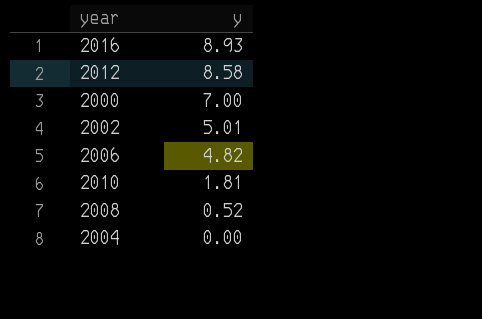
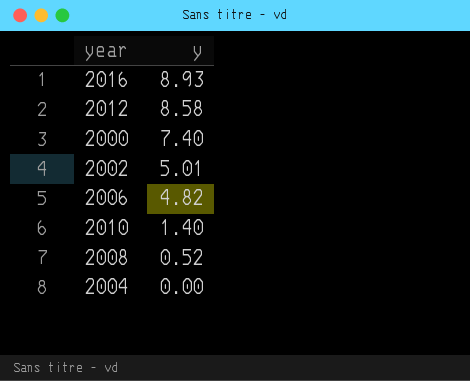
2000 | y: 7.00 -> 7.40
2010 | y: 1.81 -> 1.40

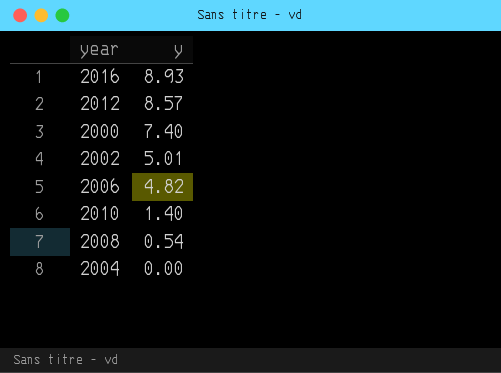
2012 | y: 8.58 -> 8.57
2008 | y: 0.52 -> 0.54

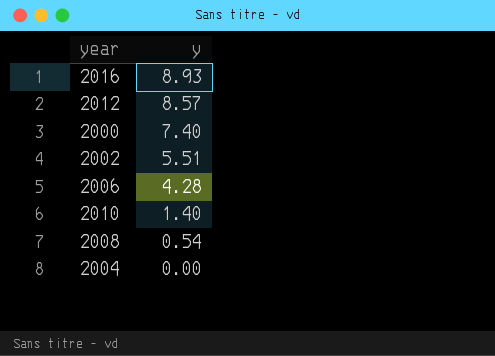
2002 | y: 5.01 -> 5.51
2006 | y: 4.82 -> 4.28

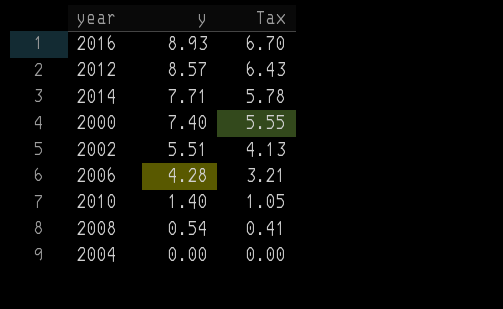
column Tax | formula: none -> [y] * 0.75
row 2014: none -> 7.71 | 5.78

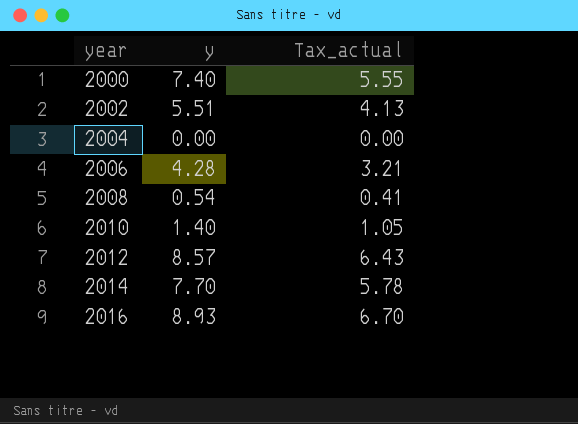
row order: y descending -> year ascending
column name: Tax -> Tax_actual
2014 | y: 7.71 -> 7.70

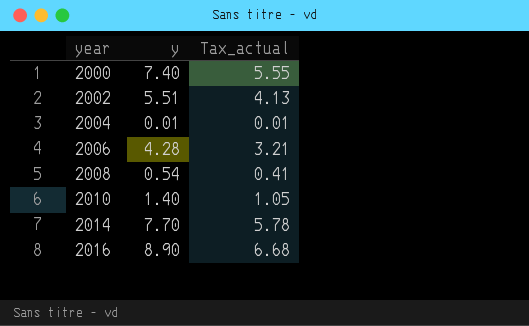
row 2012: 8.57 | 6.43 -> none
2004 | y: 0.00 -> 0.01
2004 | Tax_actual: 0.00 -> 0.01
2016 | y: 8.93 -> 8.90
2016 | Tax_actual: 6.70 -> 6.68

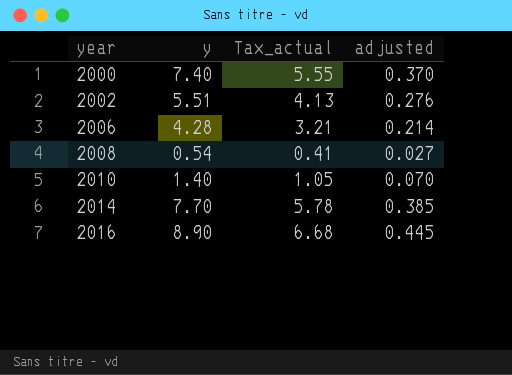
column adjusted | formula: none -> [y] * 0.05
row 2004: 0.01 | 0.01 -> none

